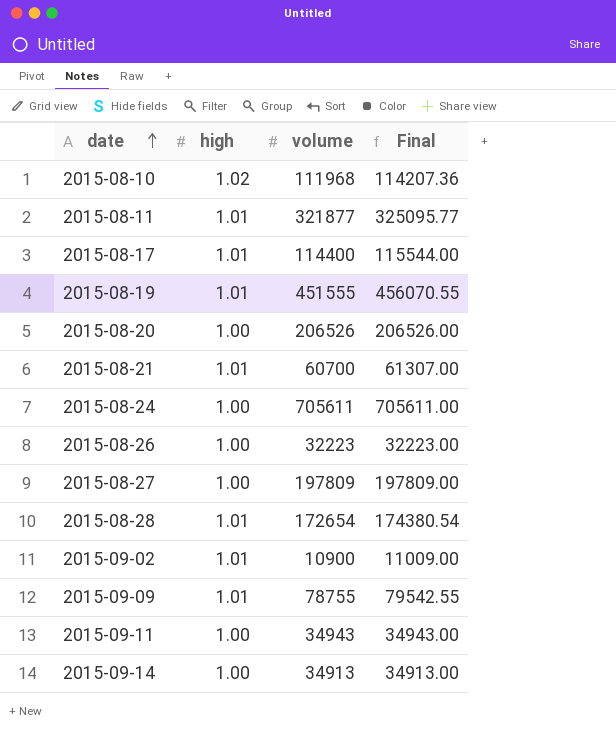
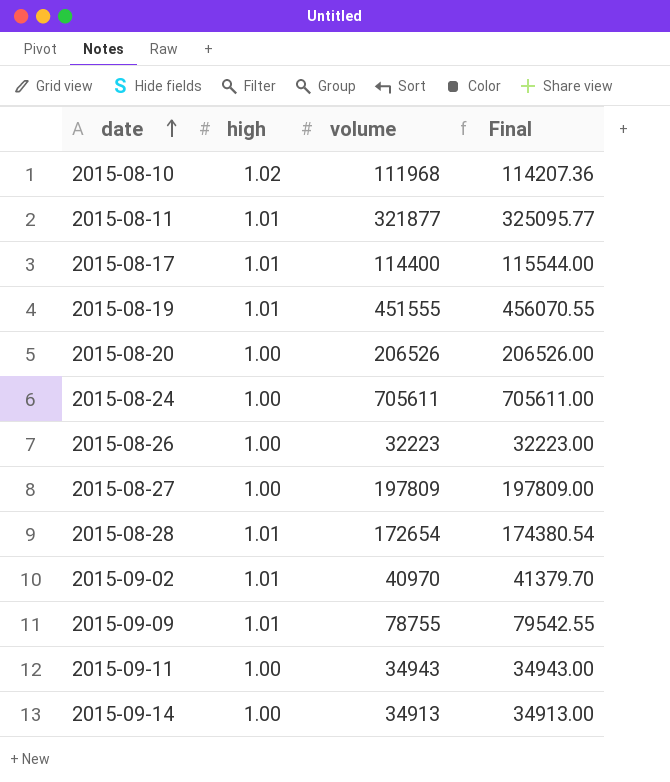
row 2015-08-21: 1.01 | 60700 | 61307.00 -> none
2015-09-02 | volume: 10900 -> 40970
2015-09-02 | Final: 11009.00 -> 41379.70

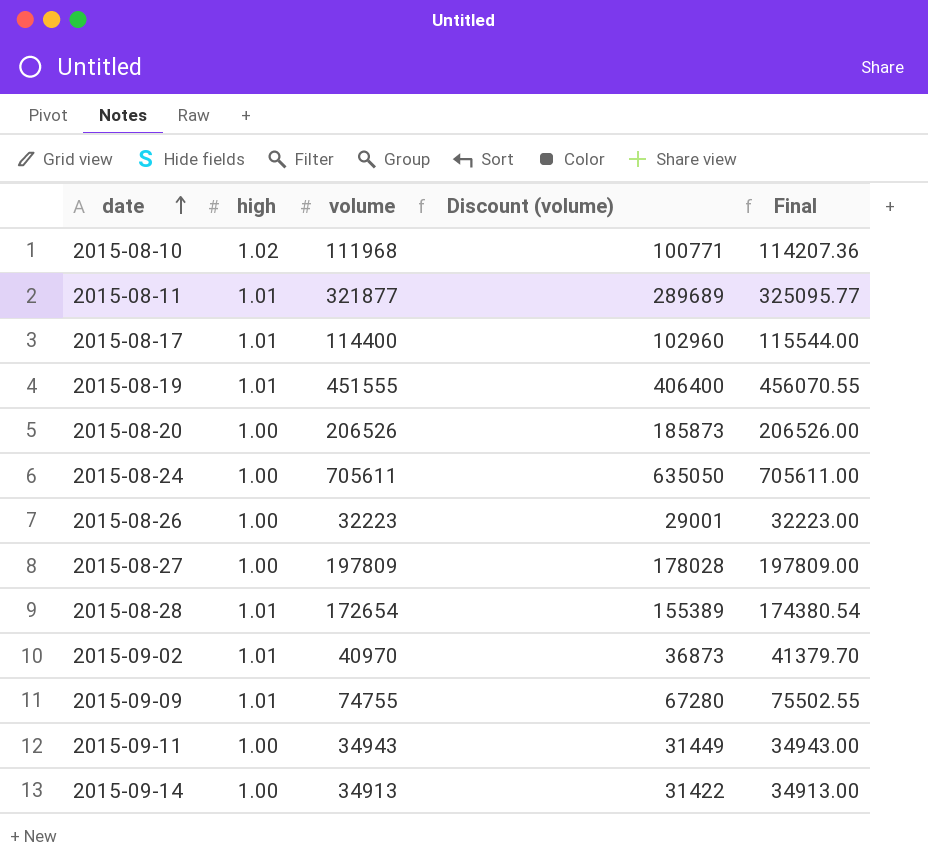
column Discount (volume) | formula: none -> [volume] * 0.9
2015-09-09 | volume: 78755 -> 74755
2015-09-09 | Final: 79542.55 -> 75502.55

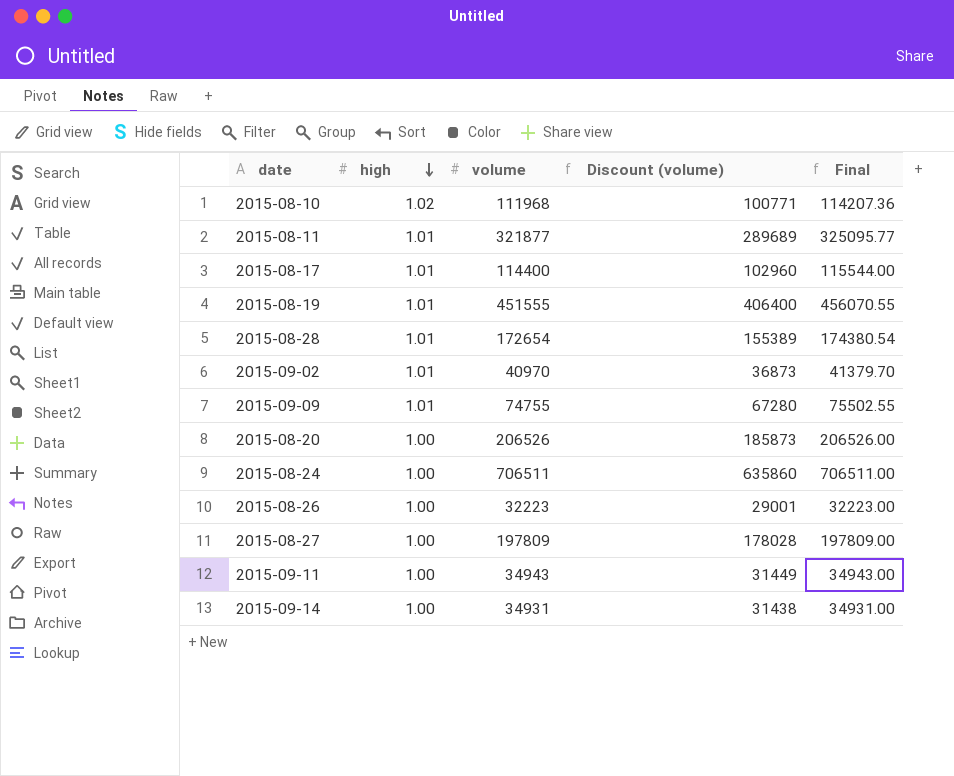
row order: date ascending -> high descending
2015-08-24 | volume: 705611 -> 706511
2015-08-24 | Discount (volume): 635050 -> 635860
2015-08-24 | Final: 705611.00 -> 706511.00
2015-09-14 | volume: 34913 -> 34931
2015-09-14 | Discount (volume): 31422 -> 31438
2015-09-14 | Final: 34913.00 -> 34931.00

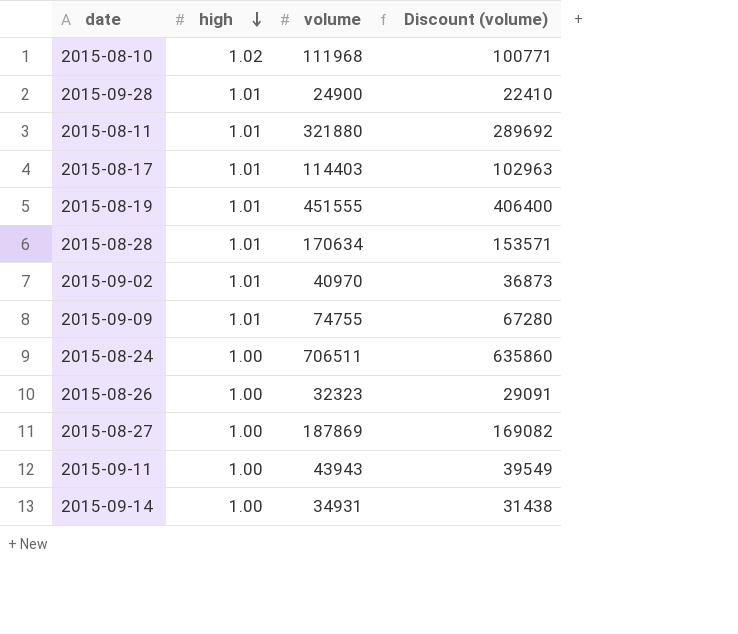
column Final | formula: [high] * [volume] -> none
row 2015-08-20: 1.00 | 206526 | 185873 | 206526.00 -> none
row 2015-09-28: none -> 1.01 | 24900 | 22410
2015-08-11 | volume: 321877 -> 321880
2015-08-11 | Discount (volume): 289689 -> 289692
2015-08-17 | volume: 114400 -> 114403
2015-08-17 | Discount (volume): 102960 -> 102963
2015-08-28 | volume: 172654 -> 170634
2015-08-28 | Discount (volume): 155389 -> 153571
2015-08-26 | volume: 32223 -> 32323
2015-08-26 | Discount (volume): 29001 -> 29091
2015-08-27 | volume: 197809 -> 187869
2015-08-27 | Discount (volume): 178028 -> 169082
2015-09-11 | volume: 34943 -> 43943
2015-09-11 | Discount (volume): 31449 -> 39549

